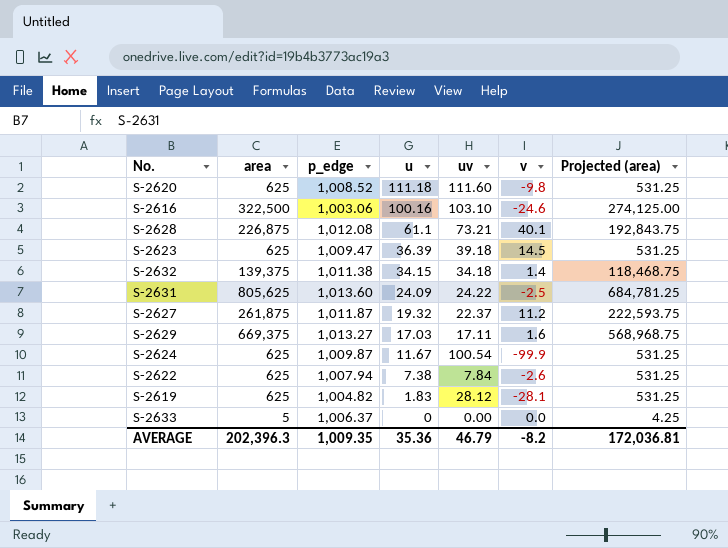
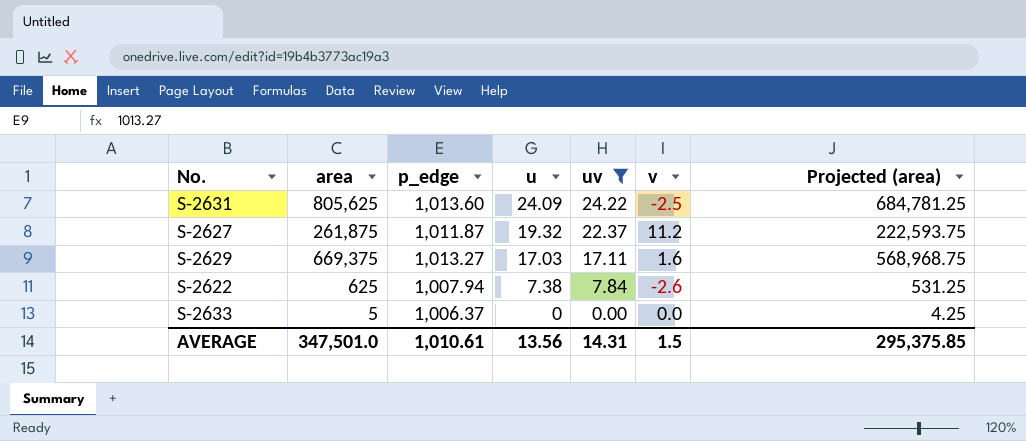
filter: none -> uv <= 24.22
AVERAGE | area: 202,396.3 -> 347,501.0
AVERAGE | p_edge: 1,009.35 -> 1,010.61
AVERAGE | u: 35.36 -> 13.56
AVERAGE | uv: 46.79 -> 14.31
AVERAGE | v: -8.2 -> 1.5
AVERAGE | Projected (area): 172,036.81 -> 295,375.85

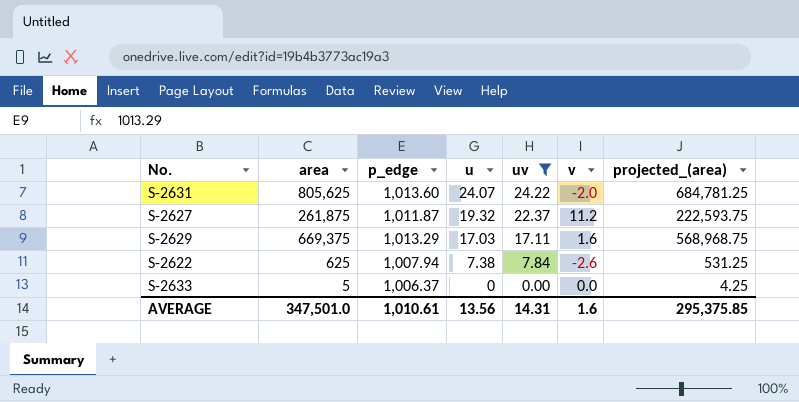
column name: Projected (area) -> projected_(area)
S-2631 | u: 24.09 -> 24.07
S-2631 | v: -2.5 -> -2.0
S-2629 | p_edge: 1,013.27 -> 1,013.29
AVERAGE | v: 1.5 -> 1.6

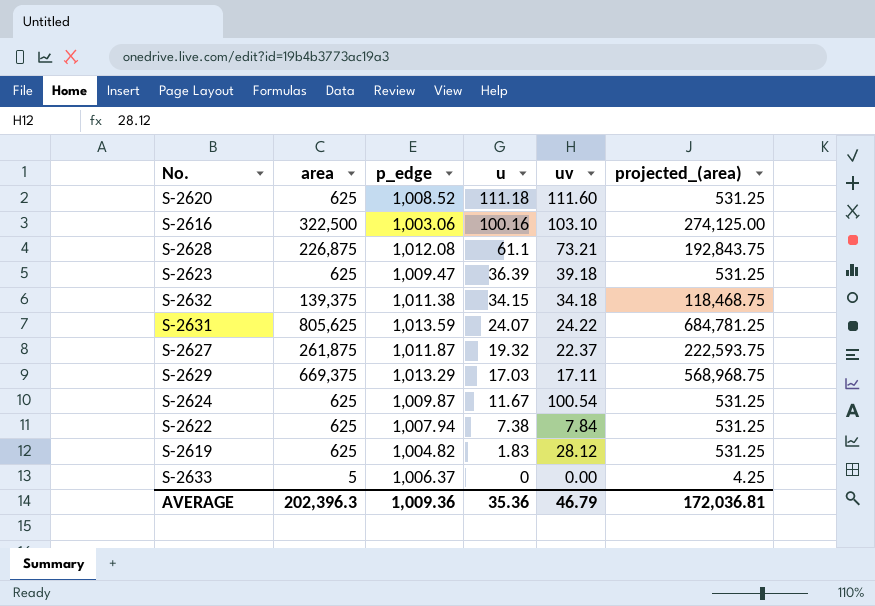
filter: uv <= 24.22 -> none
column v | position: 6 -> none
S-2631 | p_edge: 1,013.60 -> 1,013.59
AVERAGE | area: 347,501.0 -> 202,396.3
AVERAGE | p_edge: 1,010.61 -> 1,009.36
AVERAGE | u: 13.56 -> 35.36
AVERAGE | uv: 14.31 -> 46.79
AVERAGE | projected_(area): 295,375.85 -> 172,036.81

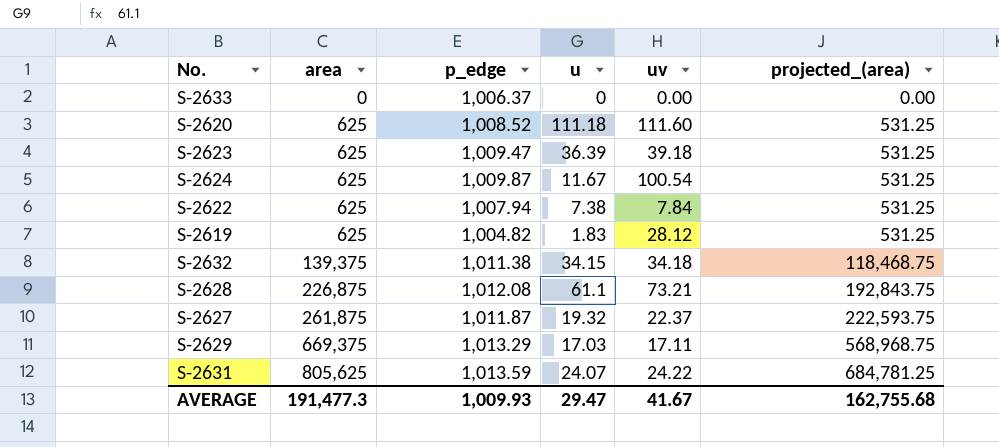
row order: u descending -> area ascending
row S-2616: 322,500 | 1,003.06 | 100.16 | 103.10 | 274,125.00 -> none
S-2633 | area: 5 -> 0
S-2633 | projected_(area): 4.25 -> 0.00
AVERAGE | area: 202,396.3 -> 191,477.3
AVERAGE | p_edge: 1,009.36 -> 1,009.93
AVERAGE | u: 35.36 -> 29.47
AVERAGE | uv: 46.79 -> 41.67
AVERAGE | projected_(area): 172,036.81 -> 162,755.68

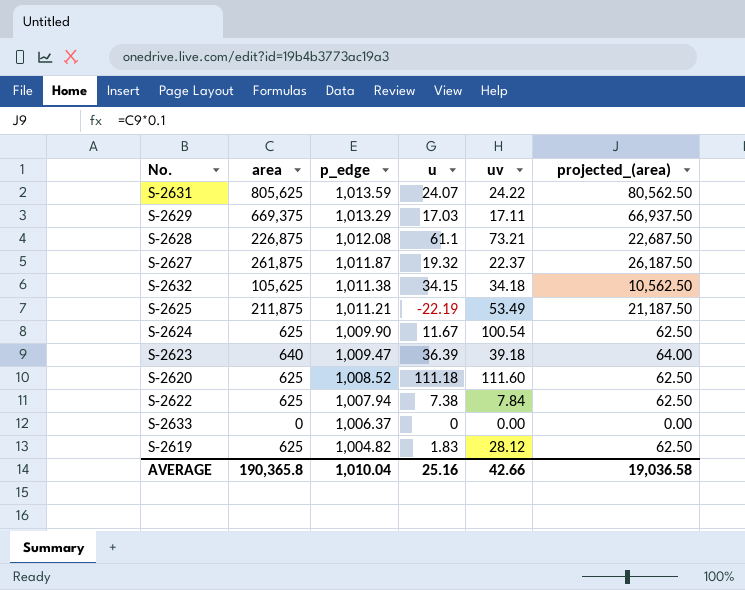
row order: area ascending -> p_edge descending
column projected_(area) | formula: [area] * 0.85 -> [area] * 0.1
S-2632 | area: 139,375 -> 105,625
row S-2625: none -> 211,875 | 1,011.21 | -22.19 | 53.49 | 21,187.50
S-2624 | p_edge: 1,009.87 -> 1,009.90
S-2623 | area: 625 -> 640
AVERAGE | area: 191,477.3 -> 190,365.8
AVERAGE | p_edge: 1,009.93 -> 1,010.04
AVERAGE | u: 29.47 -> 25.16
AVERAGE | uv: 41.67 -> 42.66
AVERAGE | projected_(area): 162,755.68 -> 19,036.58

